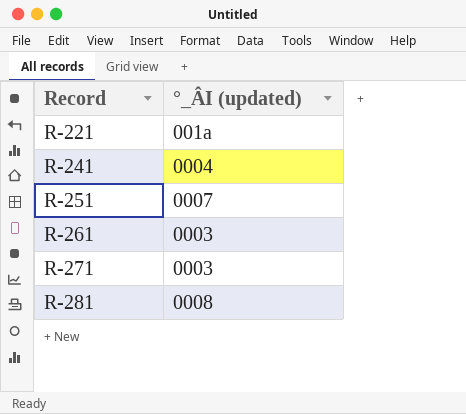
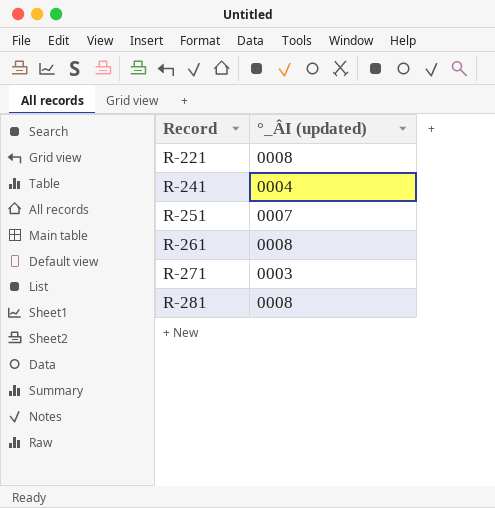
R-221 | °_ÂI (updated): 001a -> 0008
R-261 | °_ÂI (updated): 0003 -> 0008

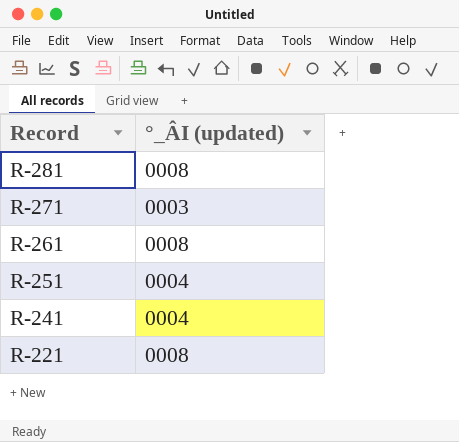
row order: Record ascending -> Record descending
R-251 | °_ÂI (updated): 0007 -> 0004

